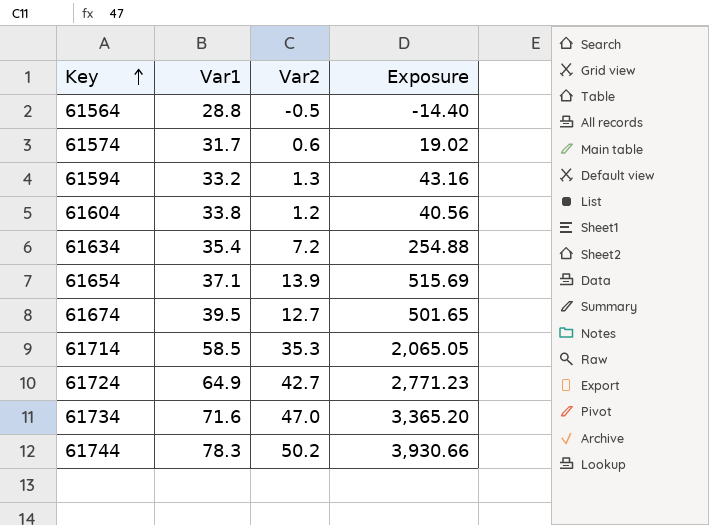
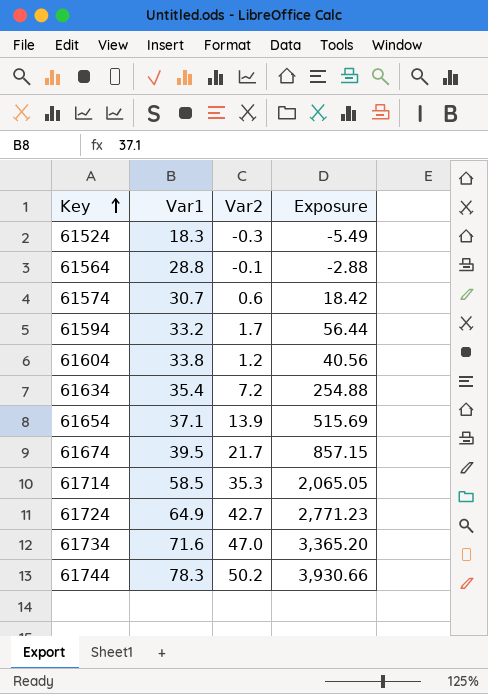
row 61524: none -> 18.3 | -0.3 | -5.49
61564 | Var2: -0.5 -> -0.1
61564 | Exposure: -14.40 -> -2.88
61574 | Var1: 31.7 -> 30.7
61574 | Exposure: 19.02 -> 18.42
61594 | Var2: 1.3 -> 1.7
61594 | Exposure: 43.16 -> 56.44
61674 | Var2: 12.7 -> 21.7
61674 | Exposure: 501.65 -> 857.15

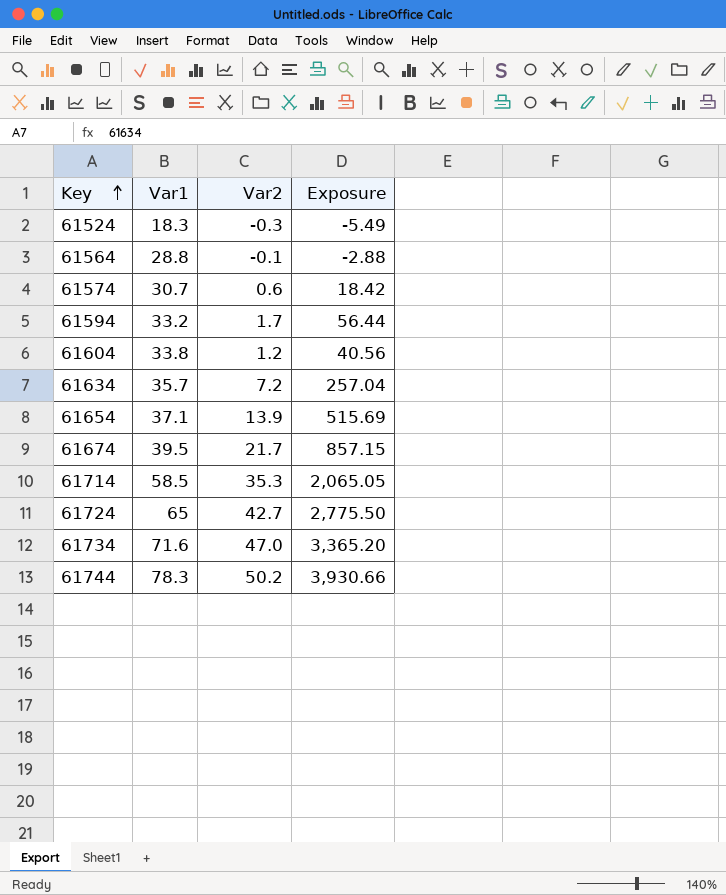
61634 | Var1: 35.4 -> 35.7
61634 | Exposure: 254.88 -> 257.04
61724 | Var1: 64.9 -> 65
61724 | Exposure: 2,771.23 -> 2,775.50

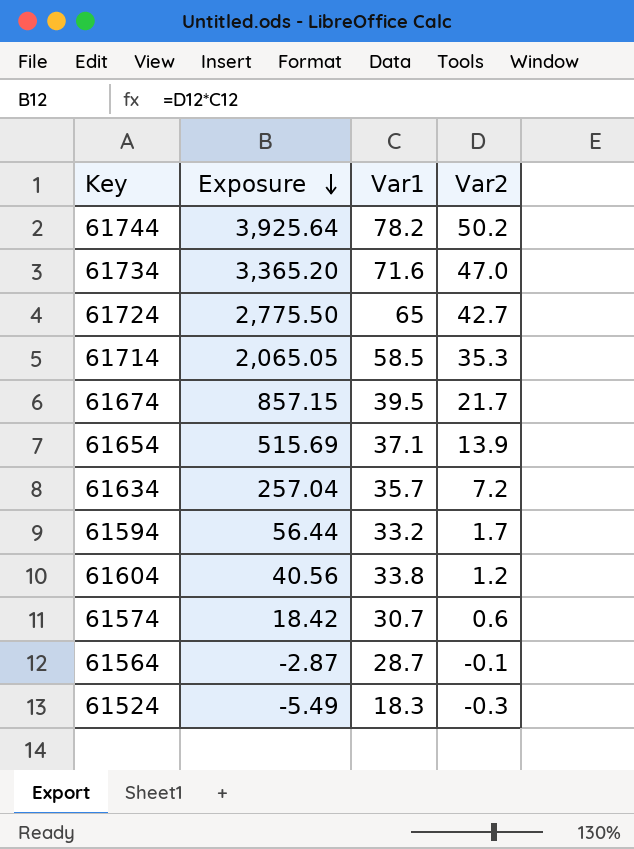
row order: Key ascending -> Exposure descending
column Exposure | position: 4 -> 2
61744 | Exposure: 3,930.66 -> 3,925.64
61744 | Var1: 78.3 -> 78.2
61564 | Exposure: -2.88 -> -2.87
61564 | Var1: 28.8 -> 28.7

